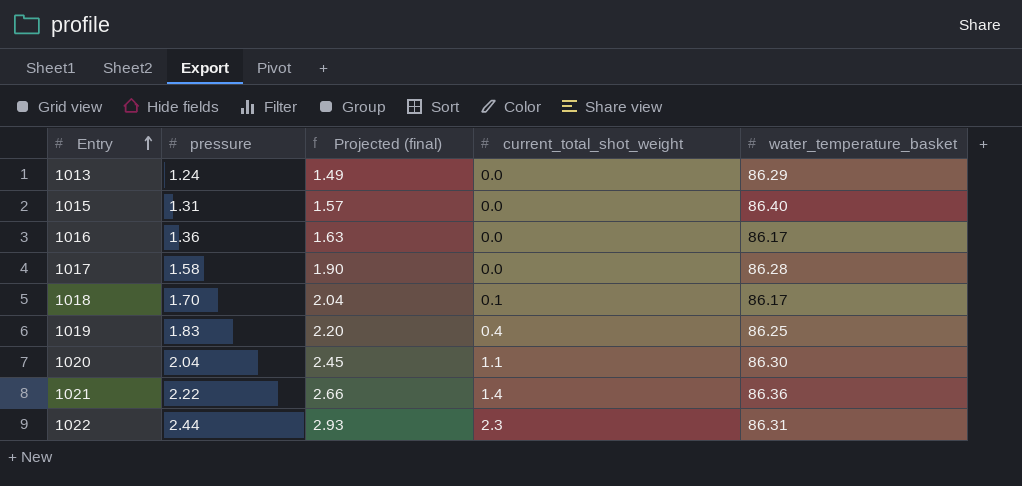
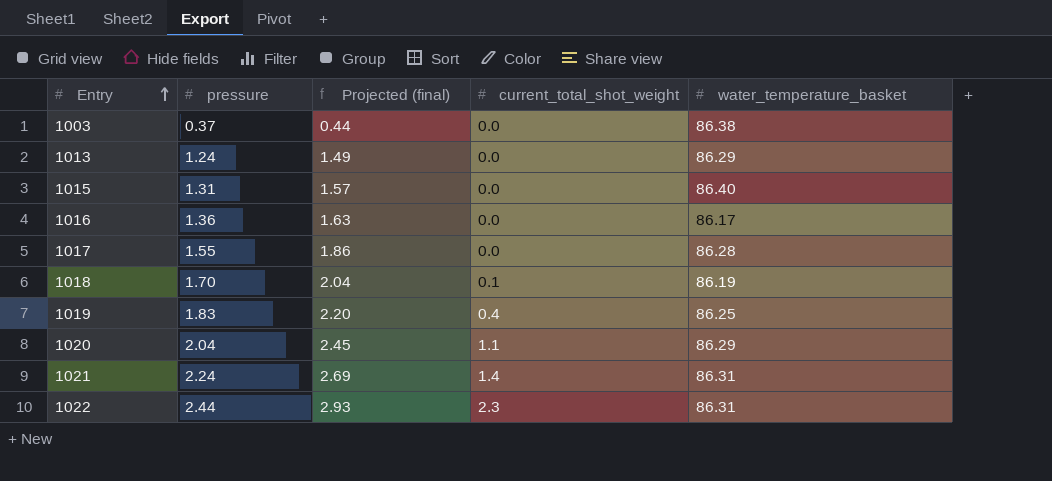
row 1003: none -> 0.37 | 0.44 | 0.0 | 86.38
1017 | pressure: 1.58 -> 1.55
1017 | Projected (final): 1.90 -> 1.86
1018 | water_temperature_basket: 86.17 -> 86.19
1020 | water_temperature_basket: 86.30 -> 86.29
1021 | pressure: 2.22 -> 2.24
1021 | Projected (final): 2.66 -> 2.69
1021 | water_temperature_basket: 86.36 -> 86.31

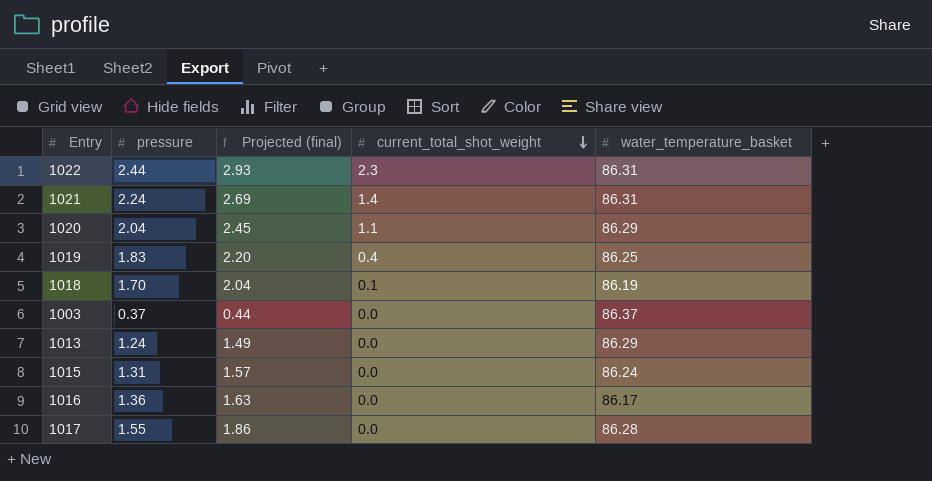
row order: Entry ascending -> current_total_shot_weight descending
1003 | water_temperature_basket: 86.38 -> 86.37
1015 | water_temperature_basket: 86.40 -> 86.24

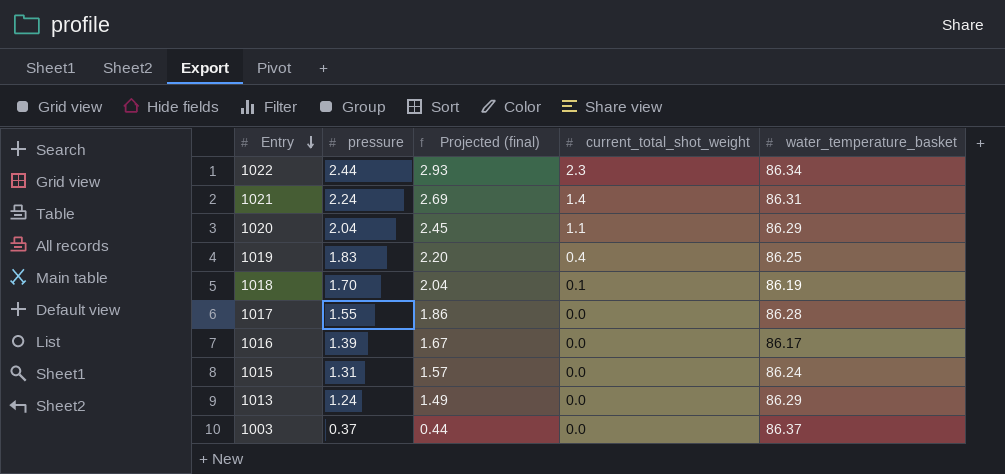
row order: current_total_shot_weight descending -> Entry descending
1022 | water_temperature_basket: 86.31 -> 86.34
1016 | pressure: 1.36 -> 1.39
1016 | Projected (final): 1.63 -> 1.67

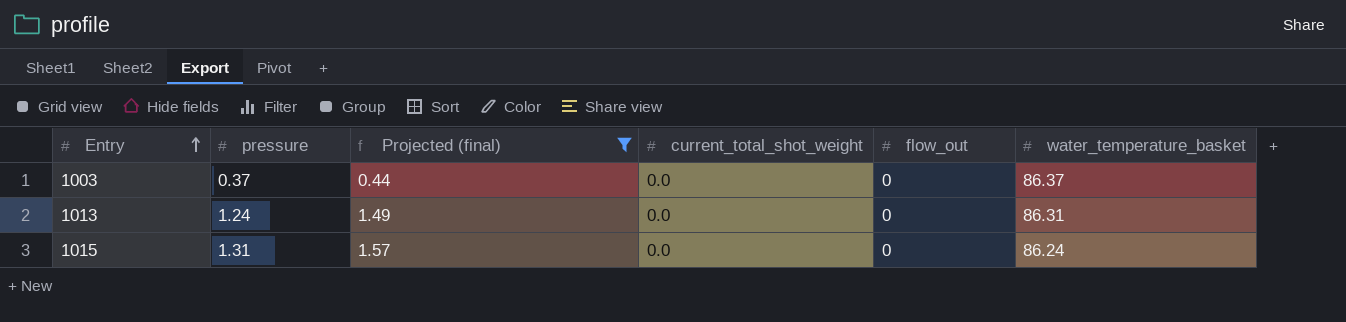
filter: none -> Projected (final) <= 1.57
row order: Entry descending -> Entry ascending
column flow_out | position: none -> 5
1013 | water_temperature_basket: 86.29 -> 86.31

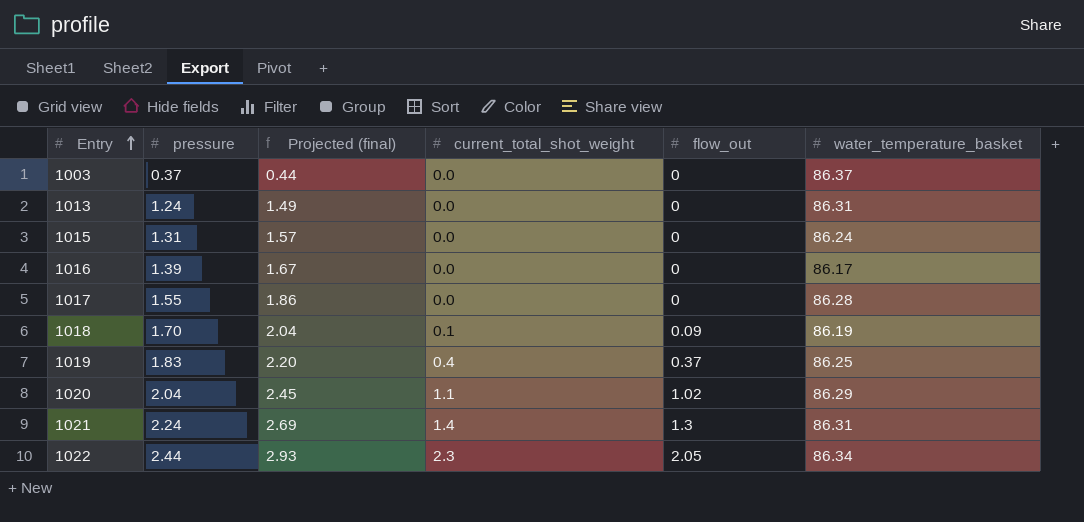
filter: Projected (final) <= 1.57 -> none

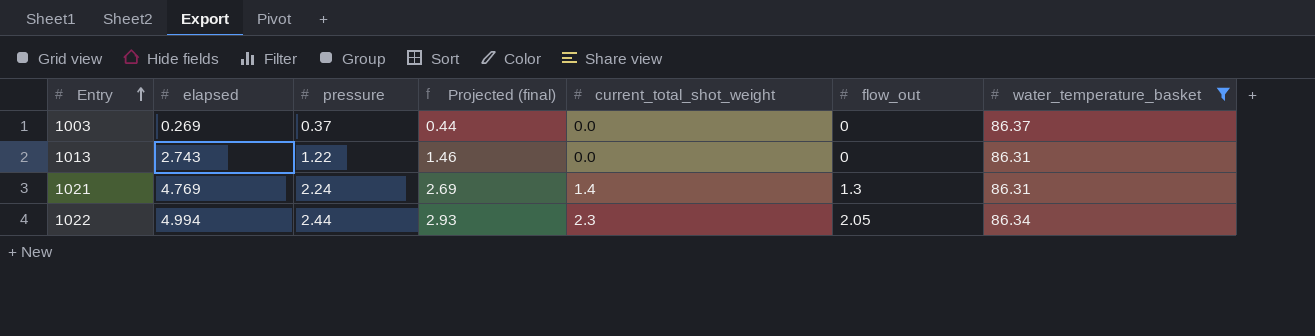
filter: none -> water_temperature_basket >= 86.31
column elapsed | position: none -> 2
1013 | pressure: 1.24 -> 1.22
1013 | Projected (final): 1.49 -> 1.46

